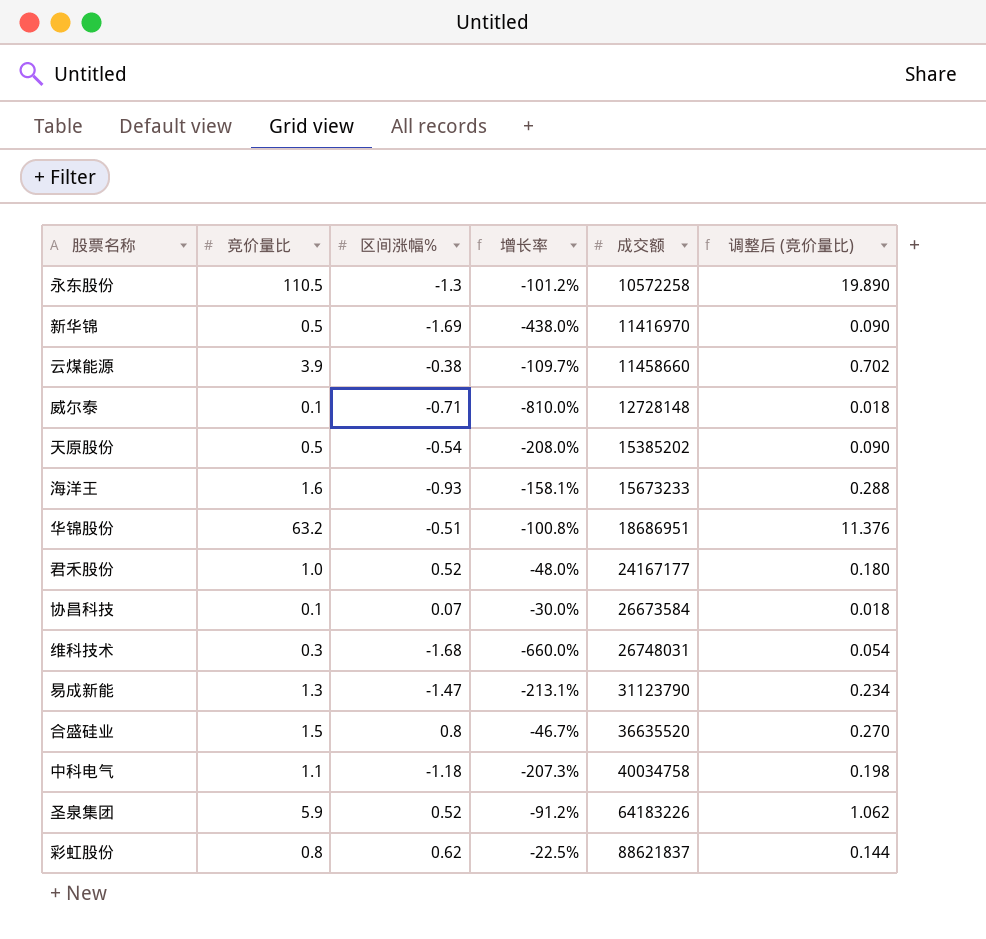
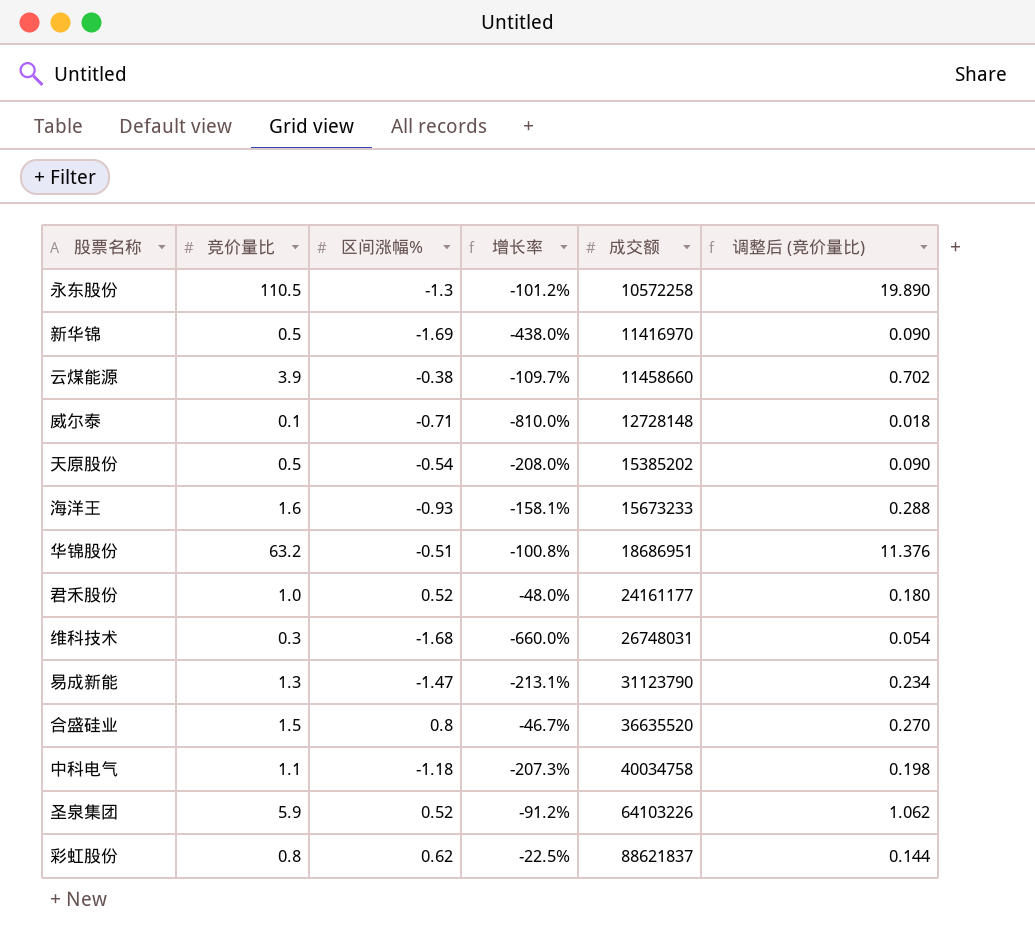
row 协昌科技: 0.1 | 0.07 | -30.0% | 26673584 | 0.018 -> none
君禾股份 | 成交额: 24167177 -> 24161177
圣泉集团 | 成交额: 64183226 -> 64103226

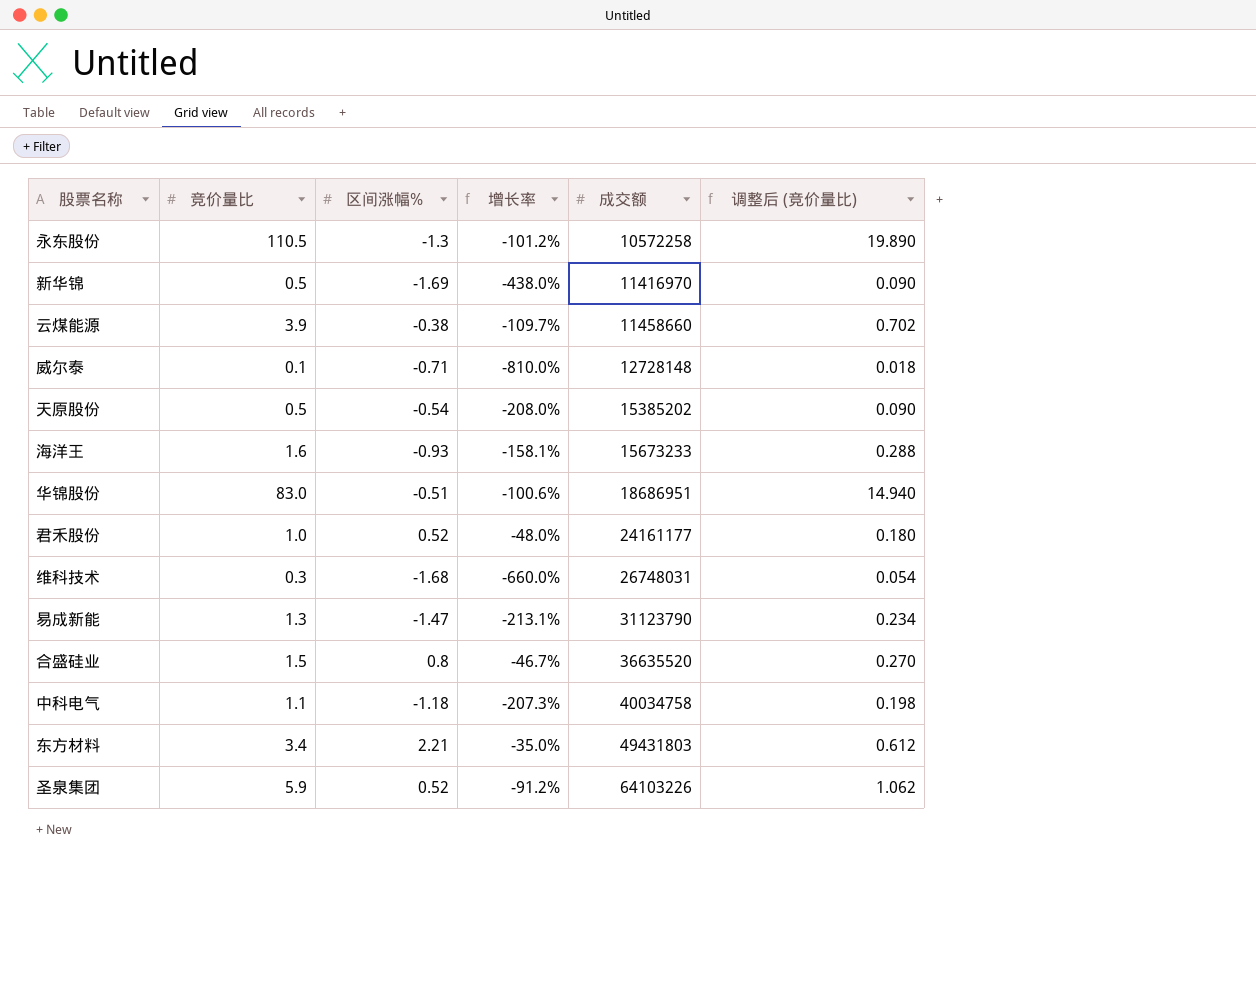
row 彩虹股份: 0.8 | 0.62 | -22.5% | 88621837 | 0.144 -> none
华锦股份 | 竞价量比: 63.2 -> 83.0
华锦股份 | 增长率: -100.8% -> -100.6%
华锦股份 | 调整后 (竞价量比): 11.376 -> 14.940
row 东方材料: none -> 3.4 | 2.21 | -35.0% | 49431803 | 0.612

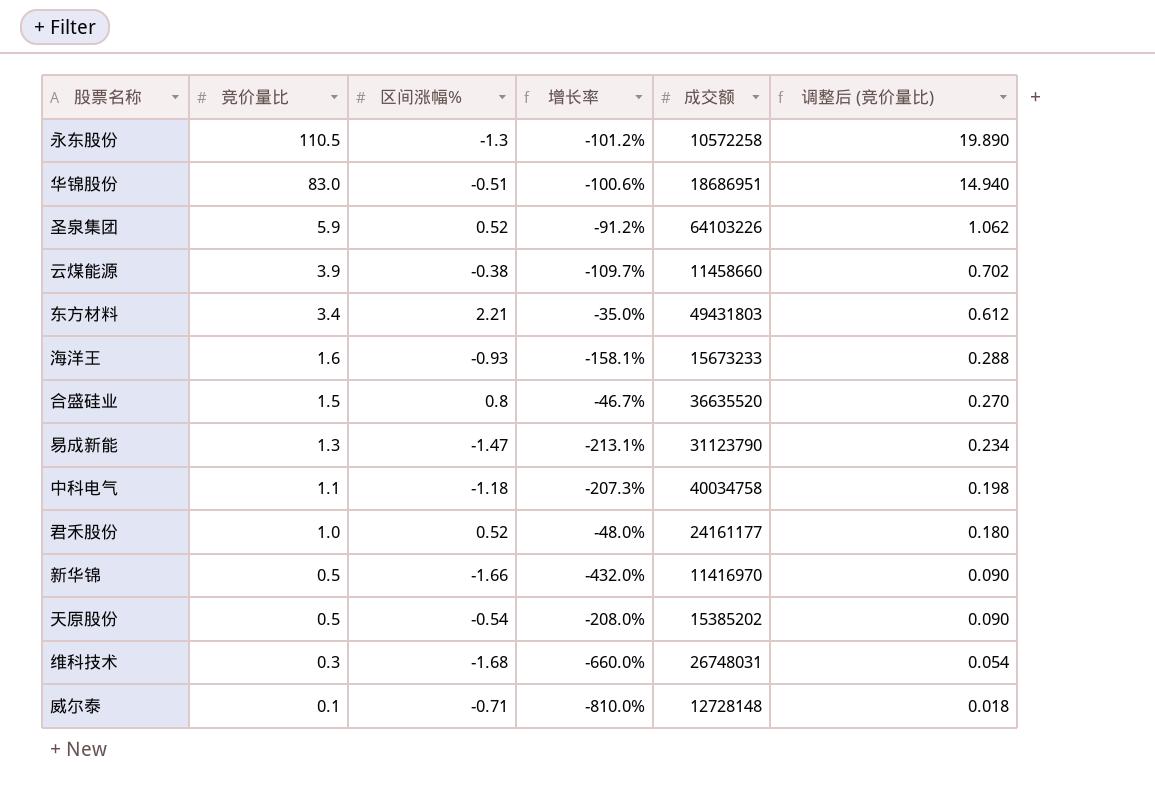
row order: 成交额 ascending -> 竞价量比 descending
新华锦 | 区间涨幅%: -1.69 -> -1.66
新华锦 | 增长率: -438.0% -> -432.0%

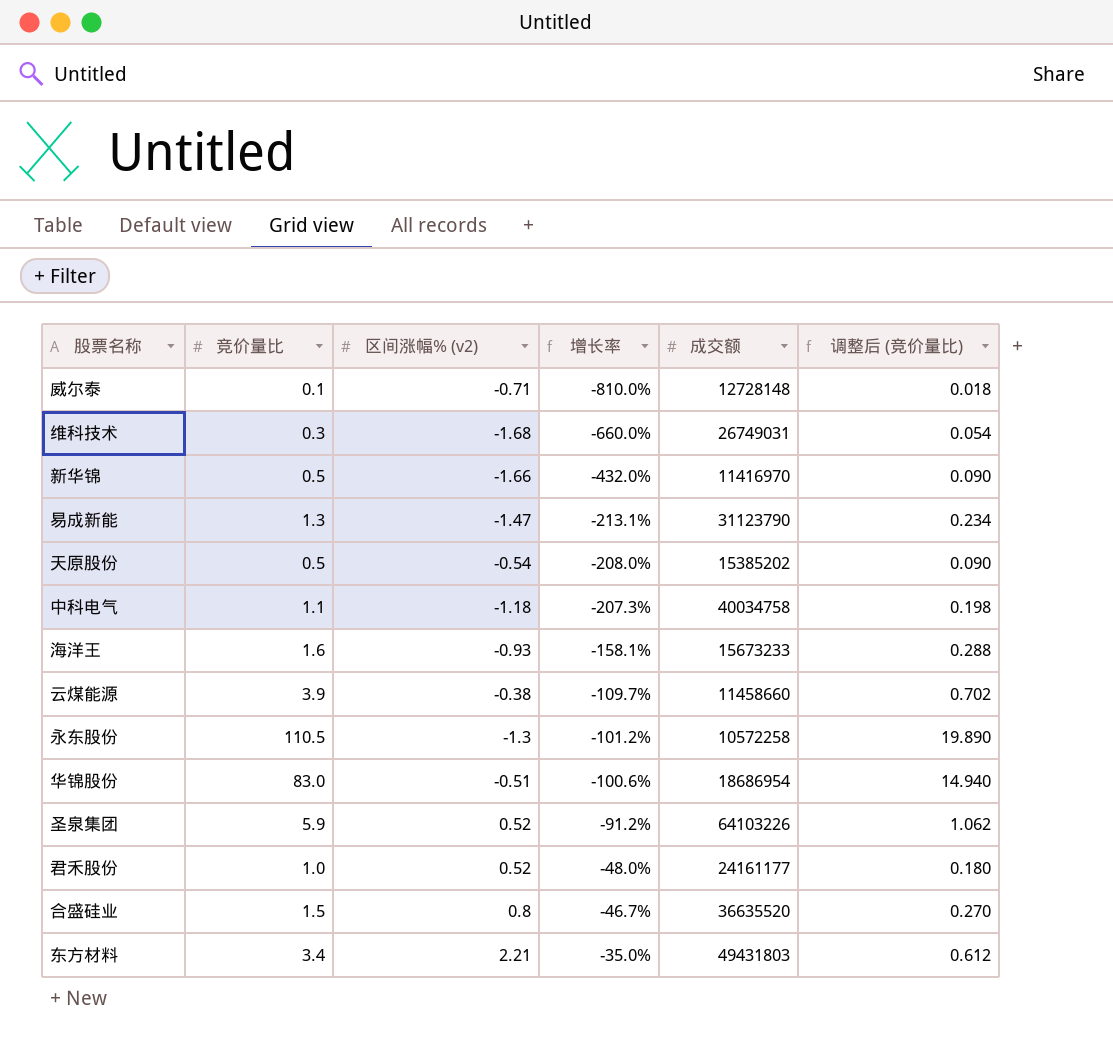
row order: 竞价量比 descending -> 增长率 ascending
column name: 区间涨幅% -> 区间涨幅% (v2)
维科技术 | 成交额: 26748031 -> 26749031
华锦股份 | 成交额: 18686951 -> 18686954

